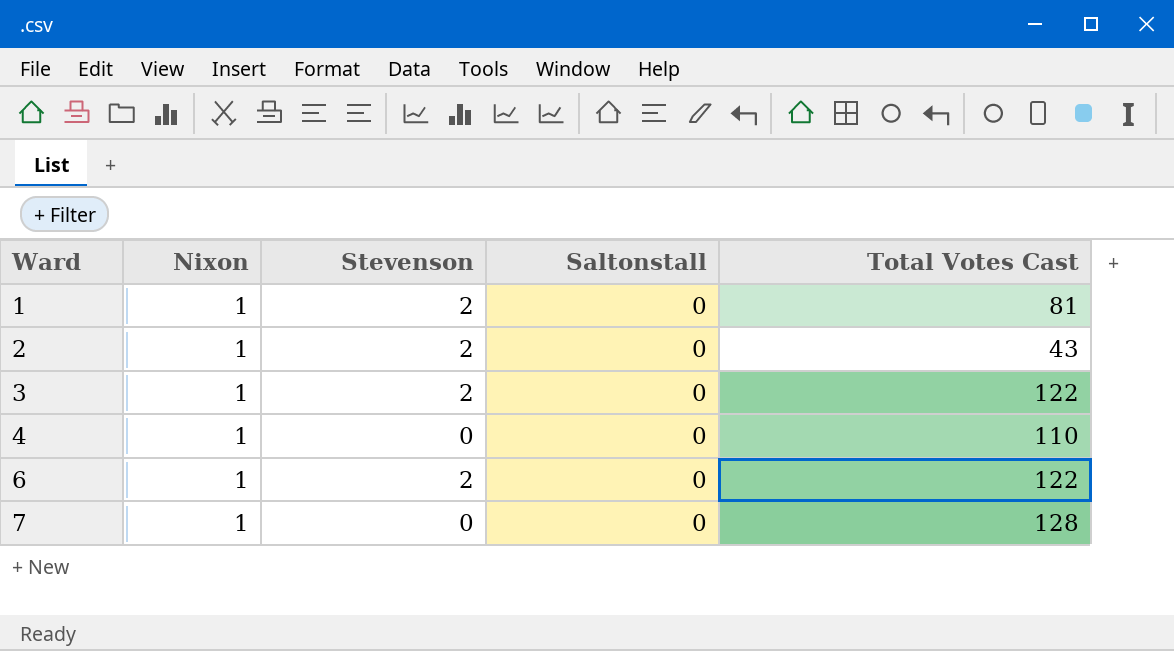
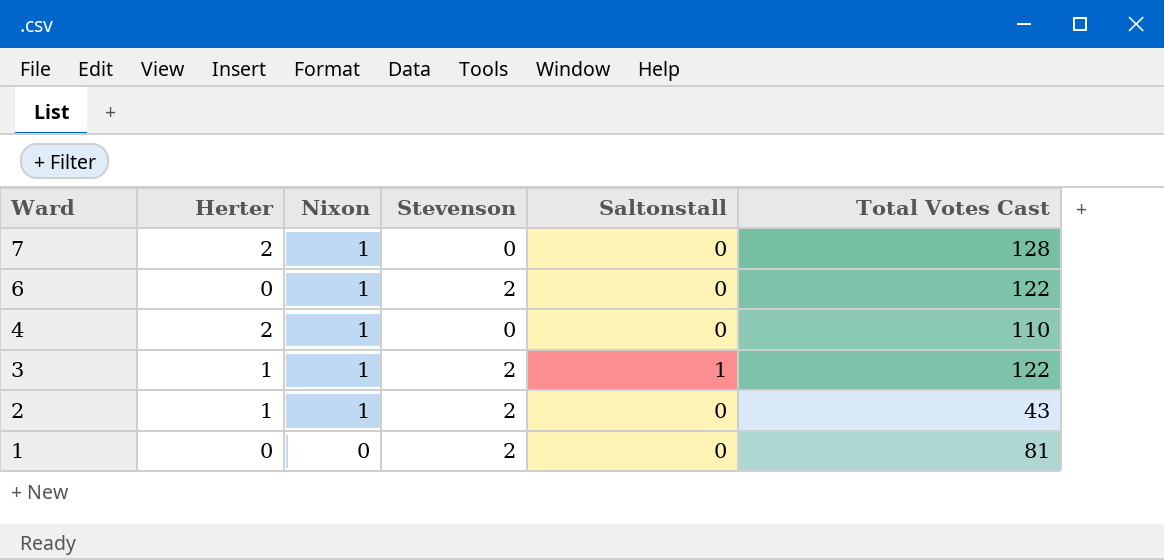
row order: Ward ascending -> Ward descending
column Herter | position: none -> 2
3 | Saltonstall: 0 -> 1
1 | Nixon: 1 -> 0

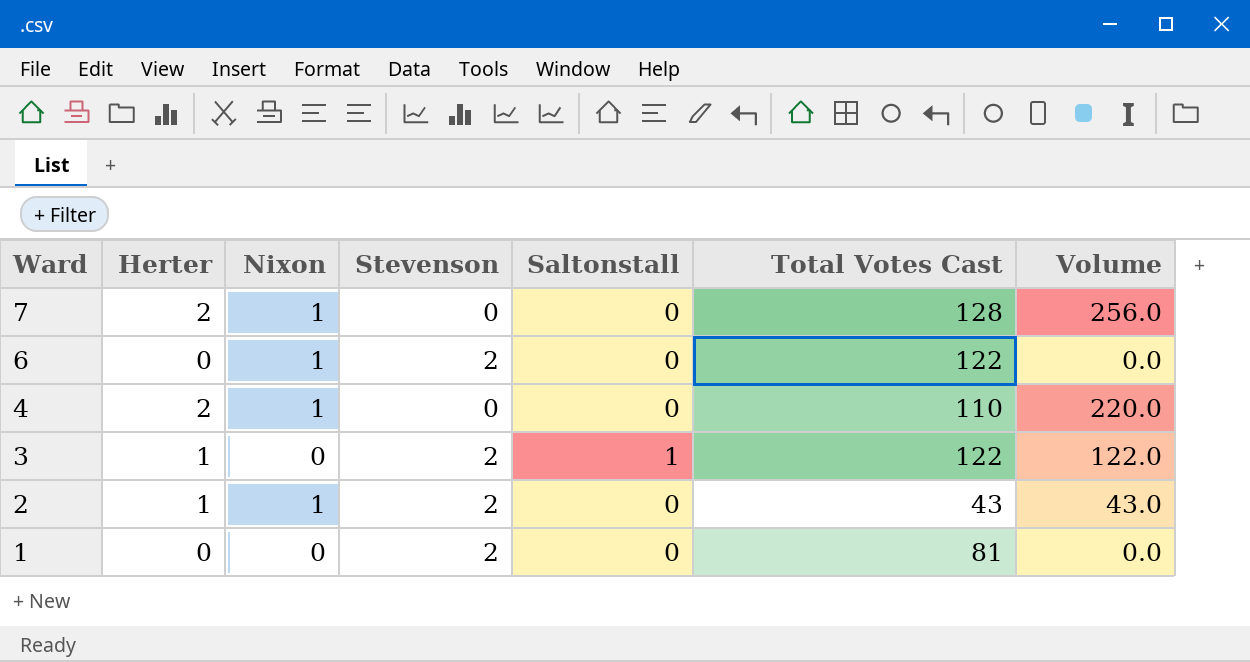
column Volume | formula: none -> [Herter] * [Total Votes Cast]
3 | Nixon: 1 -> 0

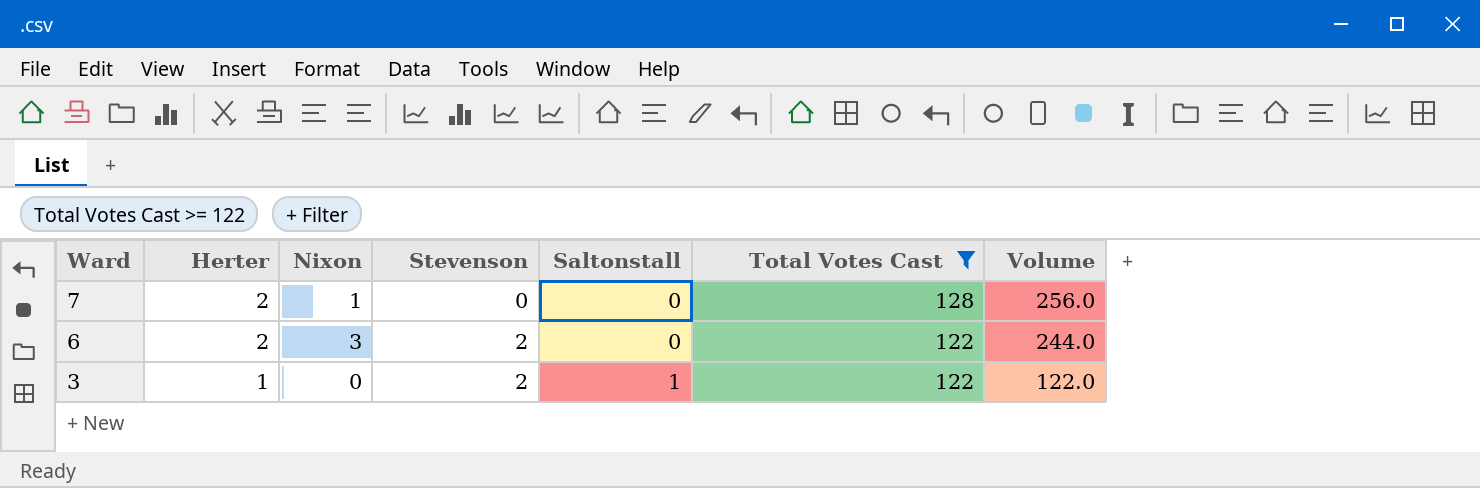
filter: none -> Total Votes Cast >= 122
6 | Herter: 0 -> 2
6 | Nixon: 1 -> 3
6 | Volume: 0.0 -> 244.0

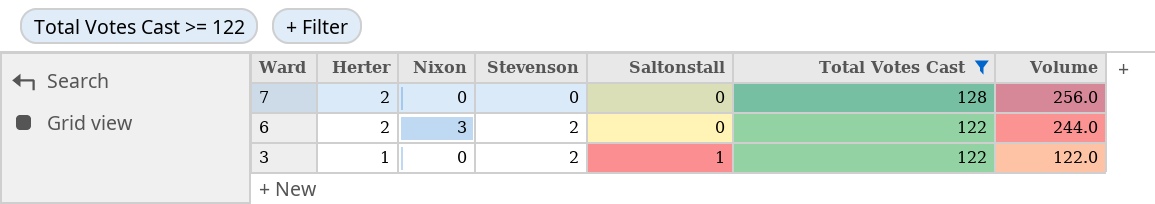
7 | Nixon: 1 -> 0

